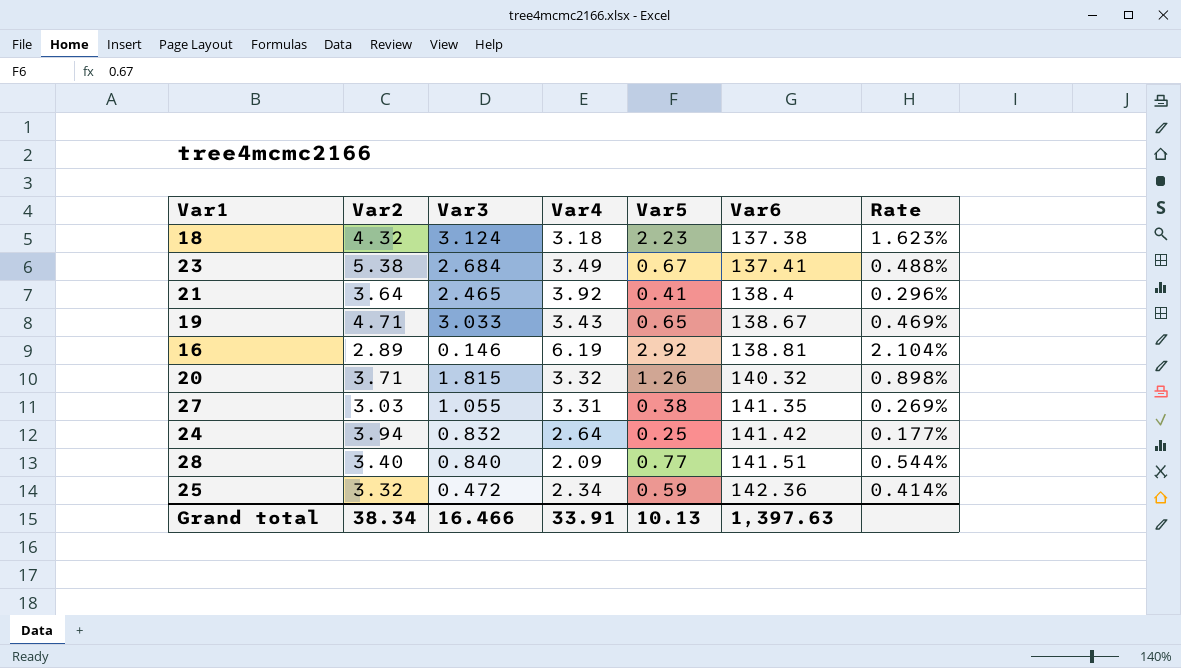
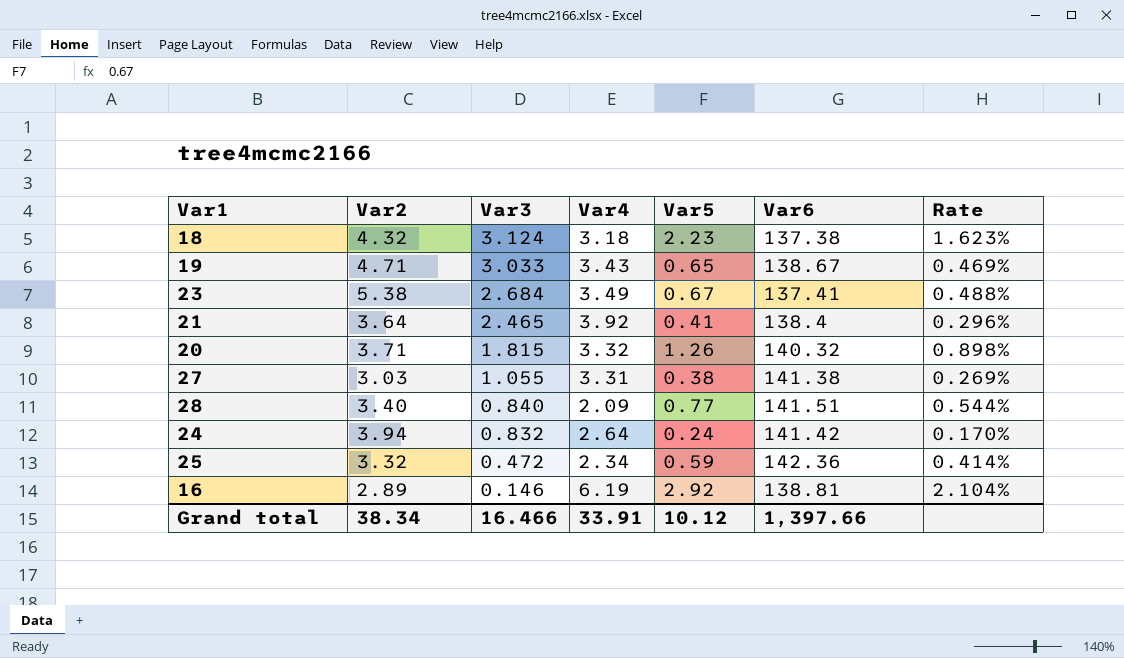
row order: Var6 ascending -> Var3 descending
27 | Var6: 141.35 -> 141.38
24 | Var5: 0.25 -> 0.24
24 | Rate: 0.177% -> 0.170%
Grand total | Var5: 10.13 -> 10.12
Grand total | Var6: 1,397.63 -> 1,397.66

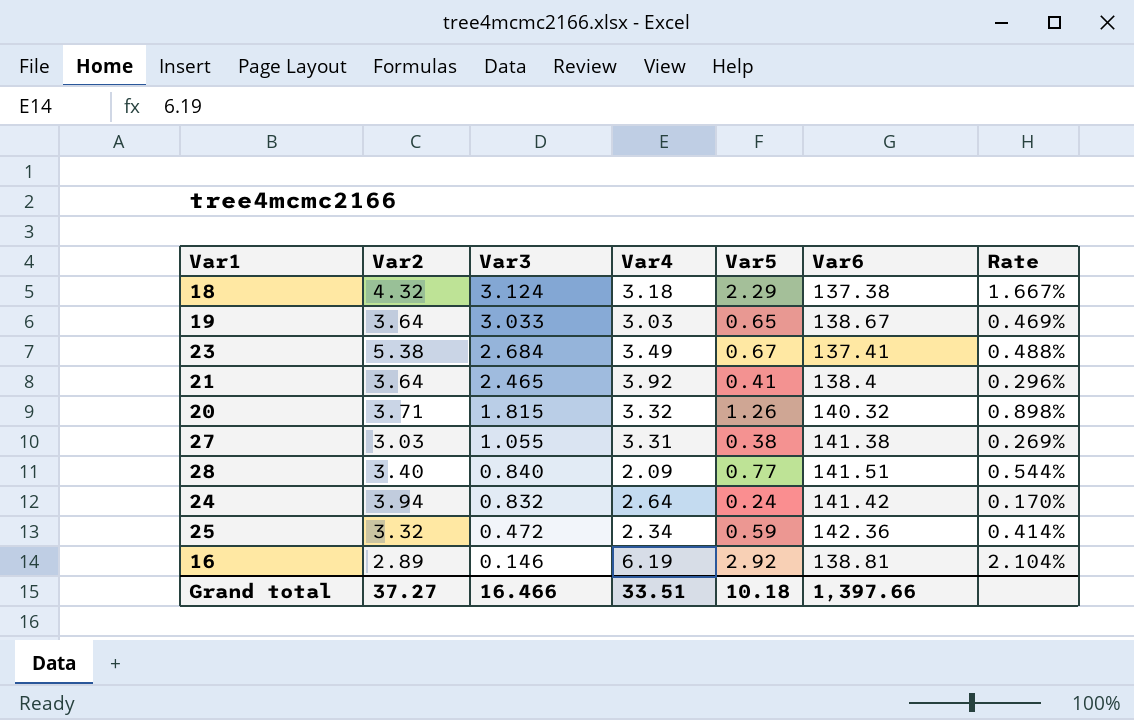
18 | Var5: 2.23 -> 2.29
18 | Rate: 1.623% -> 1.667%
19 | Var2: 4.71 -> 3.64
19 | Var4: 3.43 -> 3.03
Grand total | Var2: 38.34 -> 37.27
Grand total | Var4: 33.91 -> 33.51
Grand total | Var5: 10.12 -> 10.18

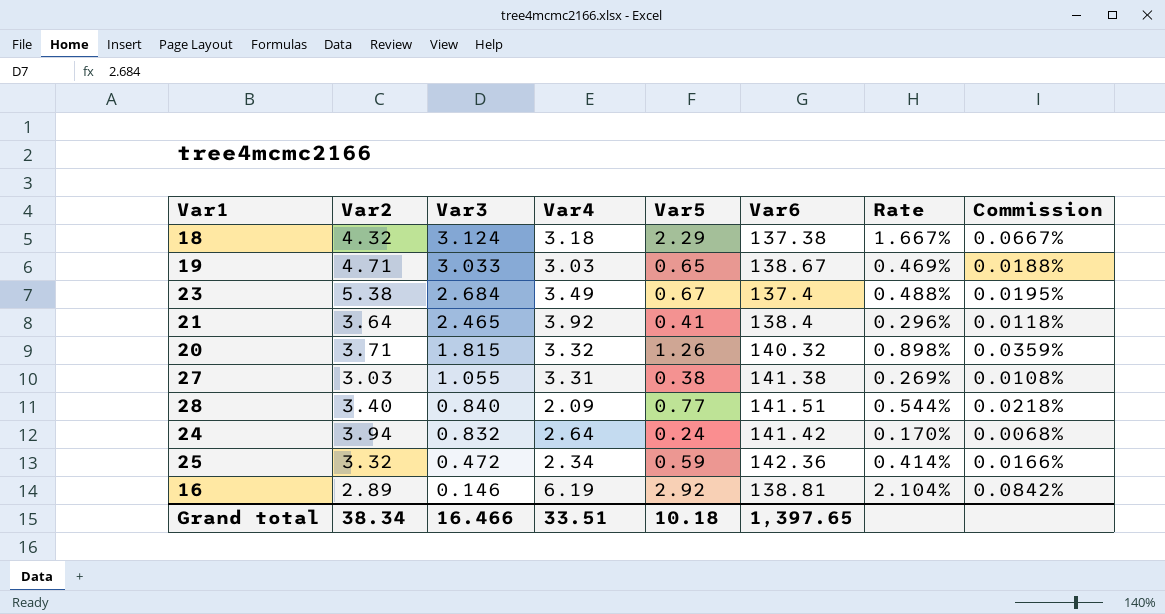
column Commission | formula: none -> [Rate] * 0.04
19 | Var2: 3.64 -> 4.71
23 | Var6: 137.41 -> 137.4
Grand total | Var2: 37.27 -> 38.34
Grand total | Var6: 1,397.66 -> 1,397.65

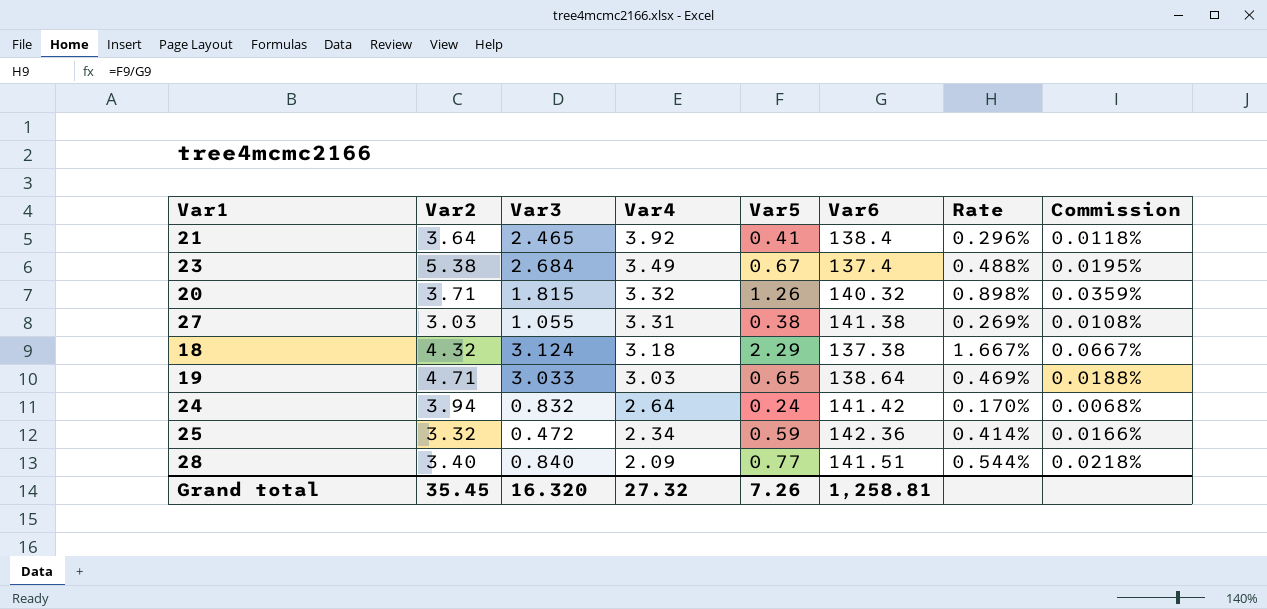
row order: Var3 descending -> Var4 descending
row 16: 2.89 | 0.146 | 6.19 | 2.92 | 138.81 | 2.104% | 0.0842% -> none
19 | Var6: 138.67 -> 138.64
Grand total | Var2: 38.34 -> 35.45
Grand total | Var3: 16.466 -> 16.320
Grand total | Var4: 33.51 -> 27.32
Grand total | Var5: 10.18 -> 7.26
Grand total | Var6: 1,397.65 -> 1,258.81

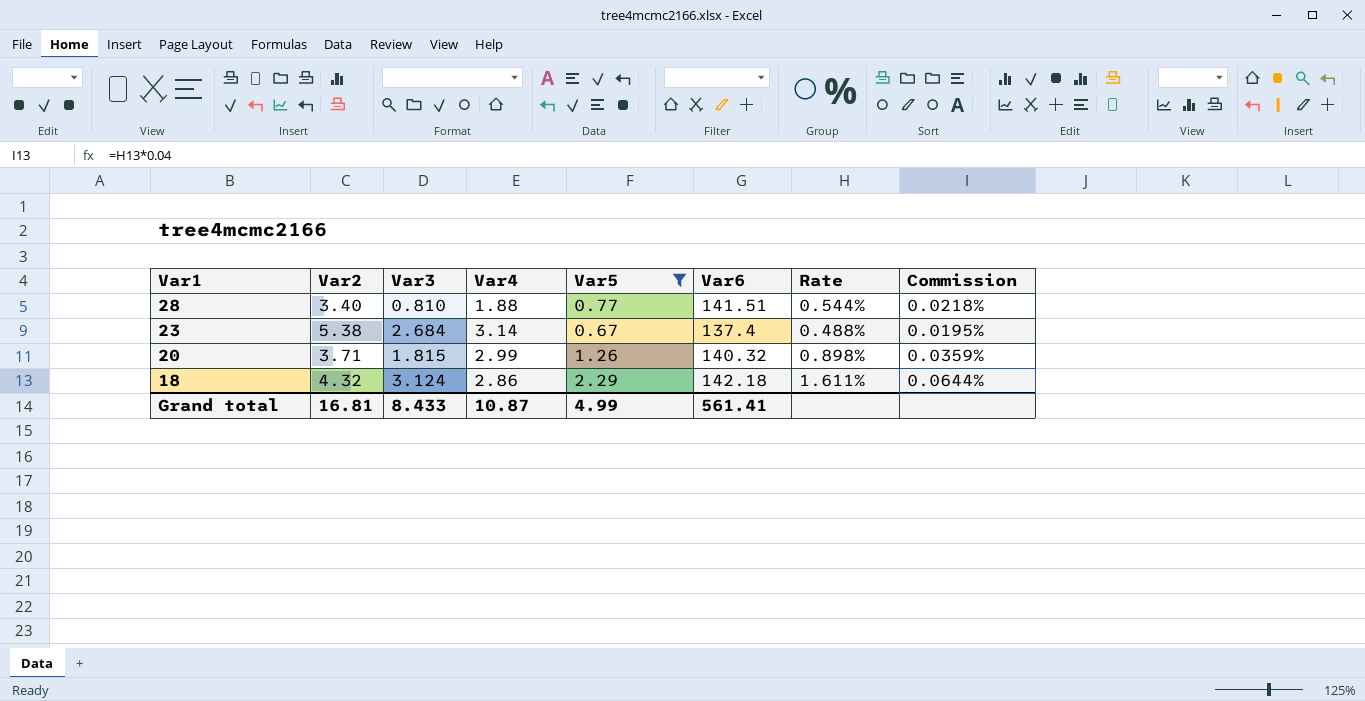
filter: none -> Var5 >= 0.67
row order: Var4 descending -> Var1 descending
28 | Var3: 0.840 -> 0.810
28 | Var4: 2.09 -> 1.88
23 | Var4: 3.49 -> 3.14
20 | Var4: 3.32 -> 2.99
18 | Var4: 3.18 -> 2.86
18 | Var6: 137.38 -> 142.18
18 | Rate: 1.667% -> 1.611%
18 | Commission: 0.0667% -> 0.0644%
Grand total | Var2: 35.45 -> 16.81
Grand total | Var3: 16.320 -> 8.433
Grand total | Var4: 27.32 -> 10.87
Grand total | Var5: 7.26 -> 4.99
Grand total | Var6: 1,258.81 -> 561.41

